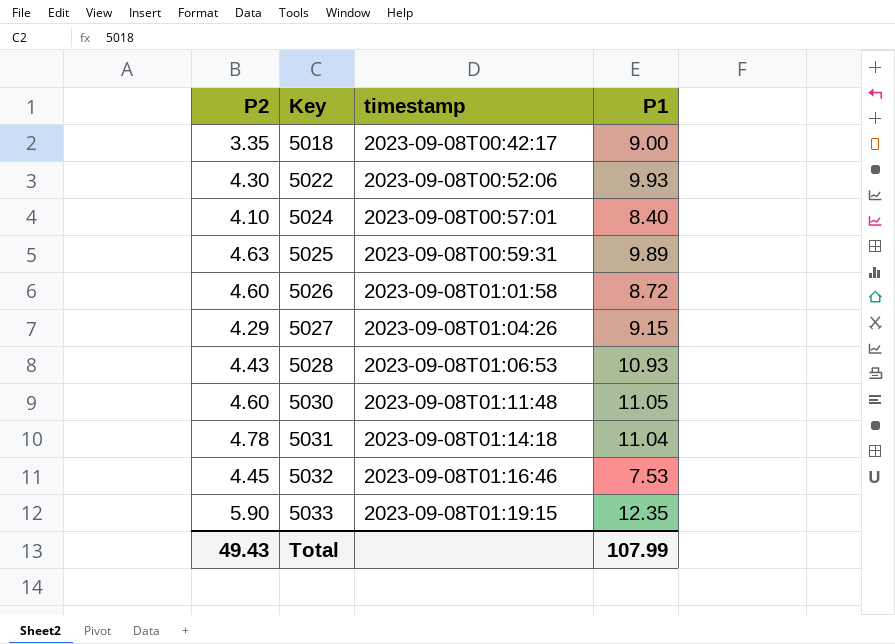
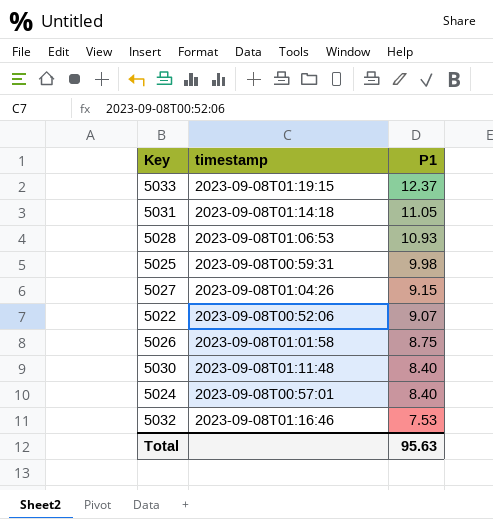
row order: Key ascending -> P1 descending
column P2 | position: 1 -> none
row 5018: 3.35 | 2023-09-08T00:42:17 | 9.00 -> none
5033 | P1: 12.35 -> 12.37
5031 | P1: 11.04 -> 11.05
5025 | P1: 9.89 -> 9.98
5022 | P1: 9.93 -> 9.07
5026 | P1: 8.72 -> 8.75
5030 | P1: 11.05 -> 8.40
Total | P1: 107.99 -> 95.63

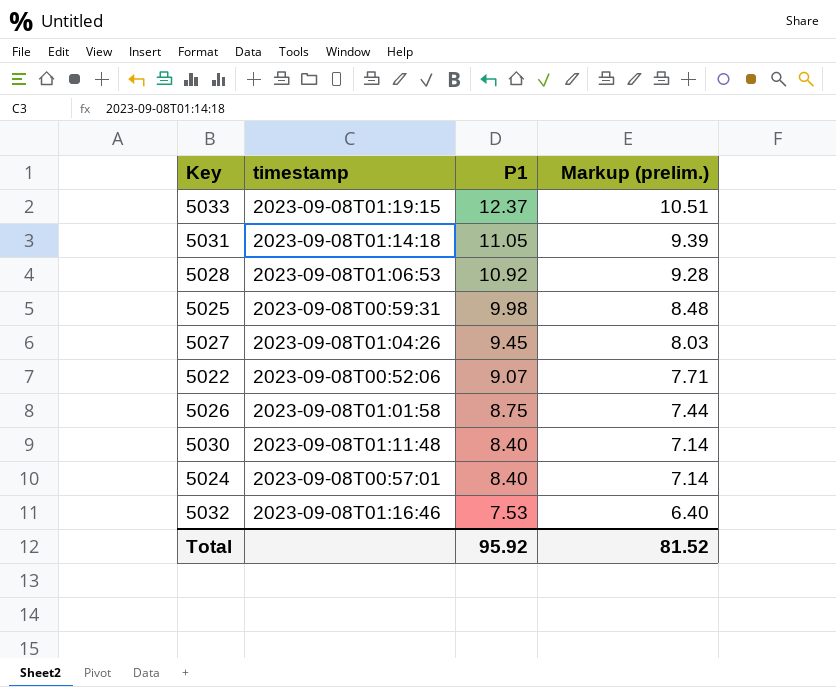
column Markup (prelim.) | formula: none -> [P1] * 0.85
5028 | P1: 10.93 -> 10.92
5027 | P1: 9.15 -> 9.45
Total | P1: 95.63 -> 95.92

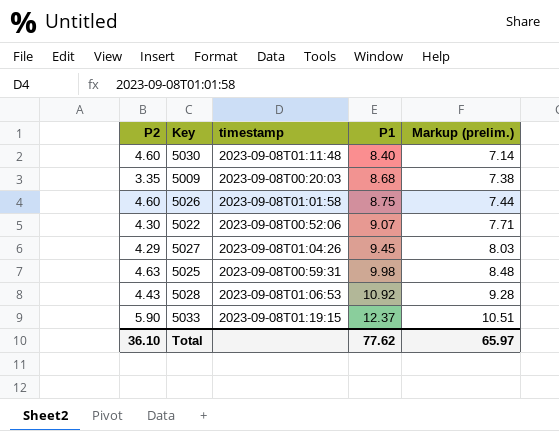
row order: P1 descending -> P1 ascending
column P2 | position: none -> 1
row 5031: 2023-09-08T01:14:18 | 11.05 | 9.39 -> none
row 5024: 2023-09-08T00:57:01 | 8.40 | 7.14 -> none
row 5032: 2023-09-08T01:16:46 | 7.53 | 6.40 -> none
row 5009: none -> 3.35 | 2023-09-08T00:20:03 | 8.68 | 7.38
Total | P1: 95.92 -> 77.62
Total | Markup (prelim.): 81.52 -> 65.97

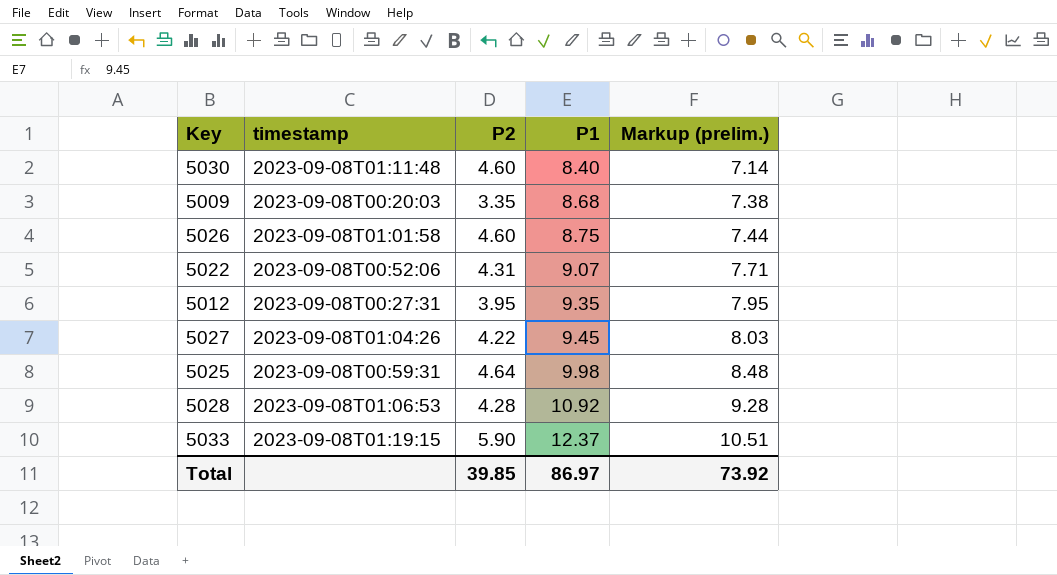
column P2 | position: 1 -> 3
5022 | P2: 4.30 -> 4.31
row 5012: none -> 2023-09-08T00:27:31 | 3.95 | 9.35 | 7.95
5027 | P2: 4.29 -> 4.22
5025 | P2: 4.63 -> 4.64
5028 | P2: 4.43 -> 4.28
Total | P2: 36.10 -> 39.85
Total | P1: 77.62 -> 86.97
Total | Markup (prelim.): 65.97 -> 73.92

